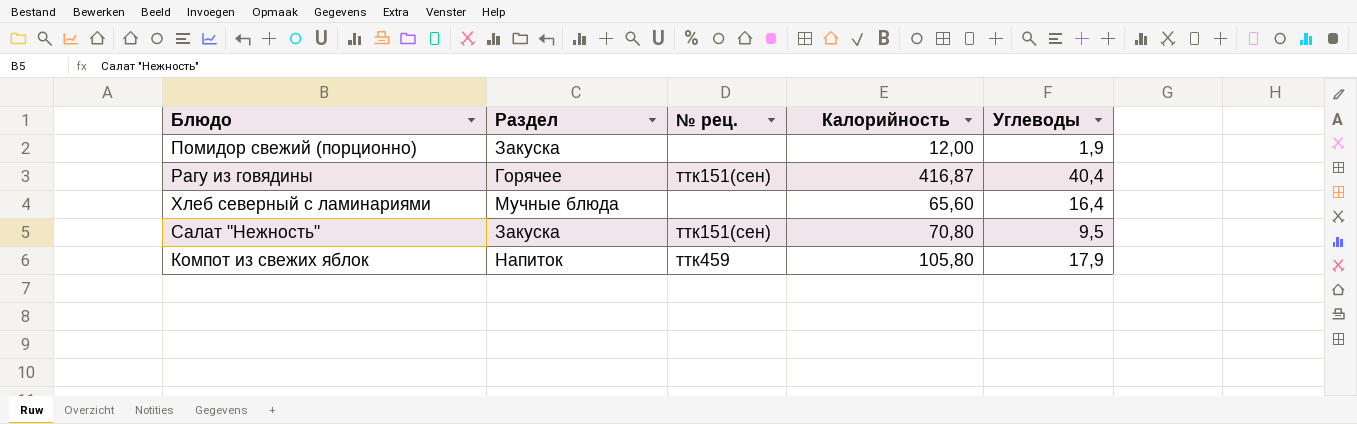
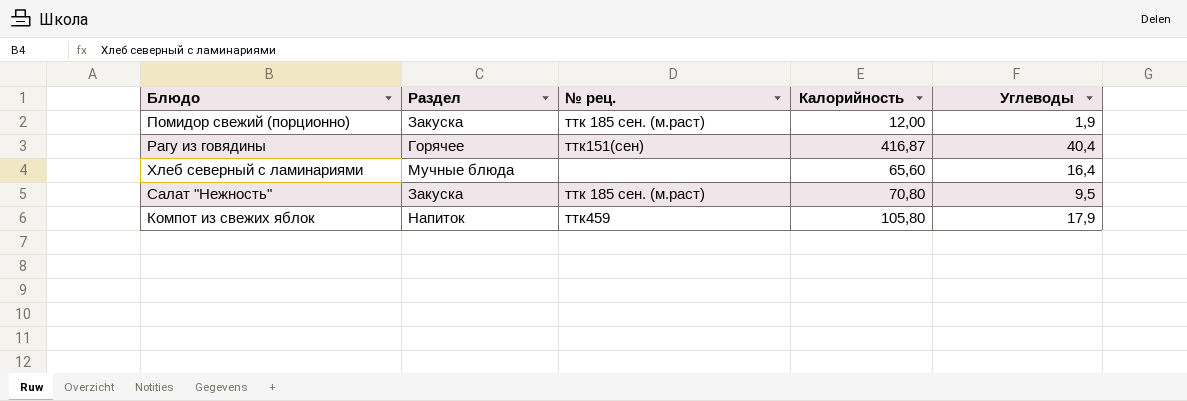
Помидор свежий (порционно) | № рец.: none -> ттк 185 сен. (м.раст)
Салат "Нежность" | № рец.: ттк151(сен) -> ттк 185 сен. (м.раст)

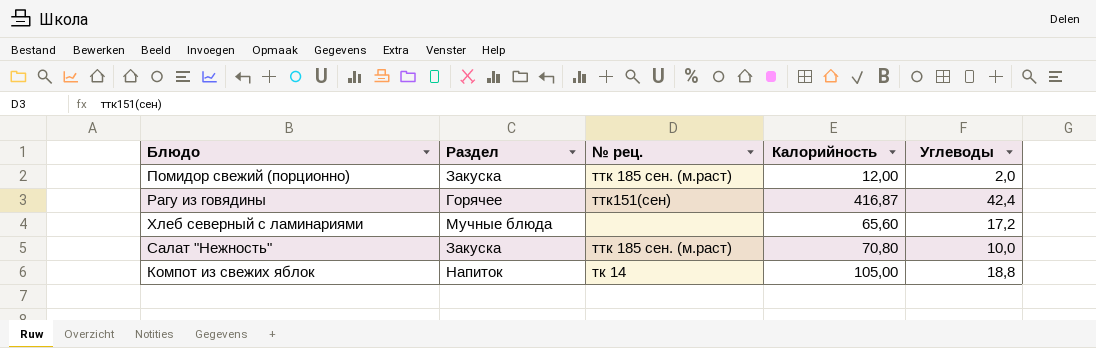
Помидор свежий (порционно) | Углеводы: 1,9 -> 2,0
Рагу из говядины | Углеводы: 40,4 -> 42,4
Хлеб северный с ламинариями | Углеводы: 16,4 -> 17,2
Салат "Нежность" | Углеводы: 9,5 -> 10,0
Компот из свежих яблок | № рец.: ттк459 -> тк 14
Компот из свежих яблок | Калорийность: 105,80 -> 105,00
Компот из свежих яблок | Углеводы: 17,9 -> 18,8

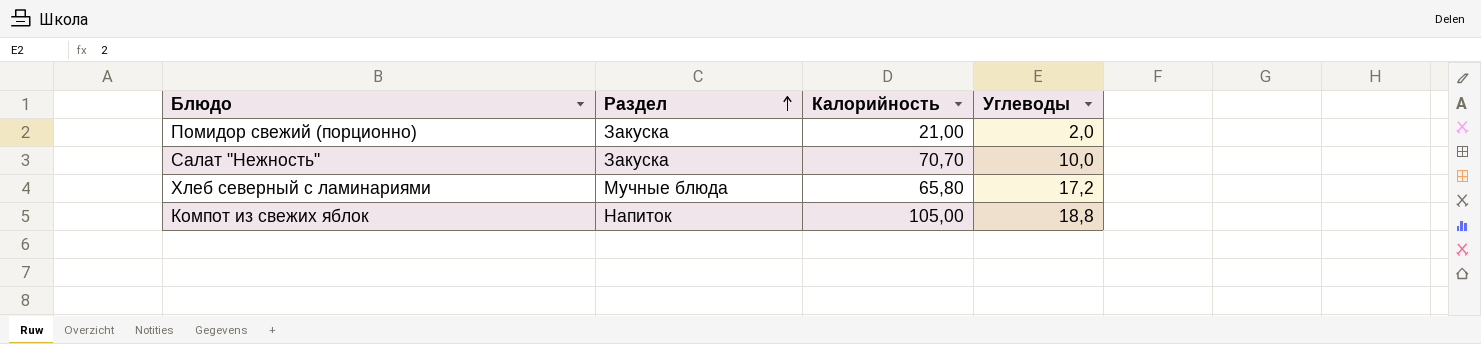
row order: none -> Раздел ascending
column № рец. | position: 3 -> none
row Рагу из говядины: Горячее | ттк151(сен) | 416,87 | 42,4 -> none
Помидор свежий (порционно) | Калорийность: 12,00 -> 21,00
Салат "Нежность" | Калорийность: 70,80 -> 70,70
Хлеб северный с ламинариями | Калорийность: 65,60 -> 65,80

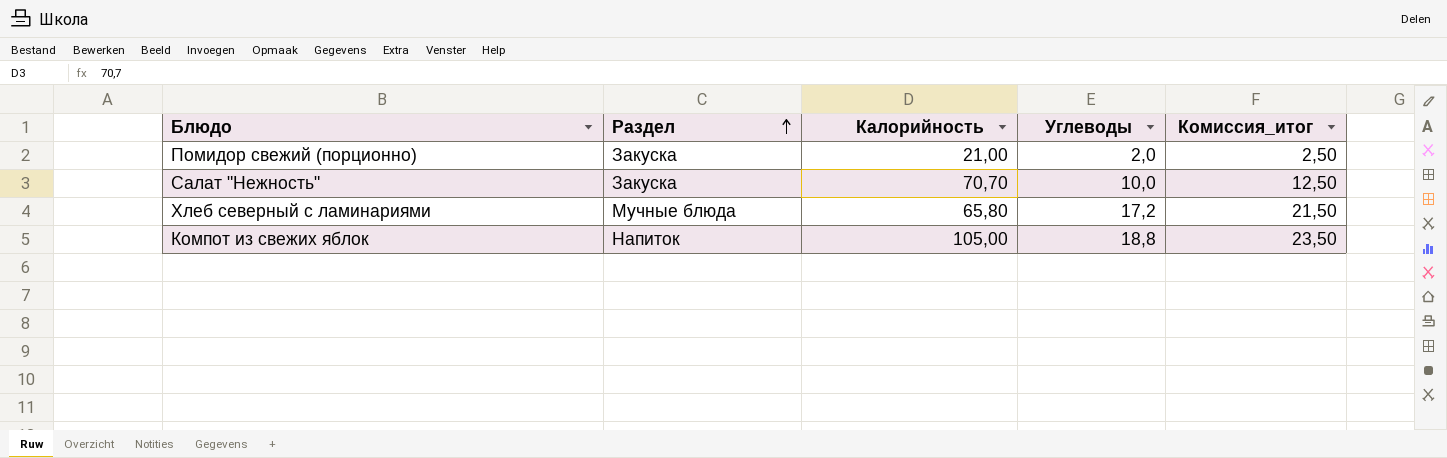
column Комиссия_итог | formula: none -> [Углеводы] * 1,25

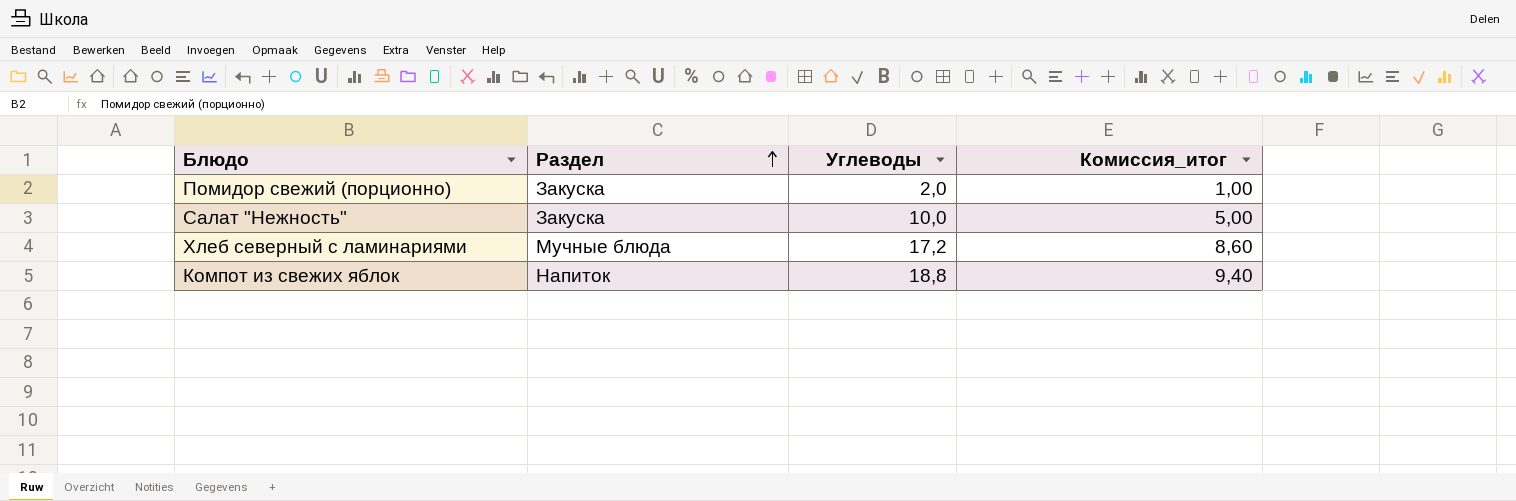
column Калорийность | position: 3 -> none
column Комиссия_итог | formula: [Углеводы] * 1,25 -> [Углеводы] * 0,5

